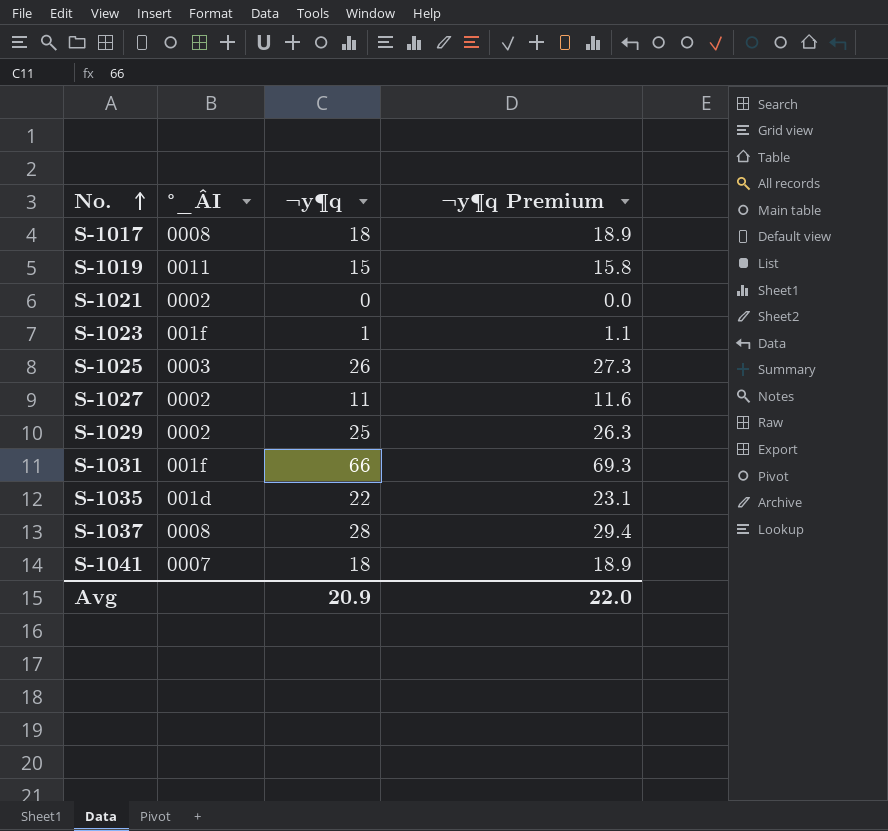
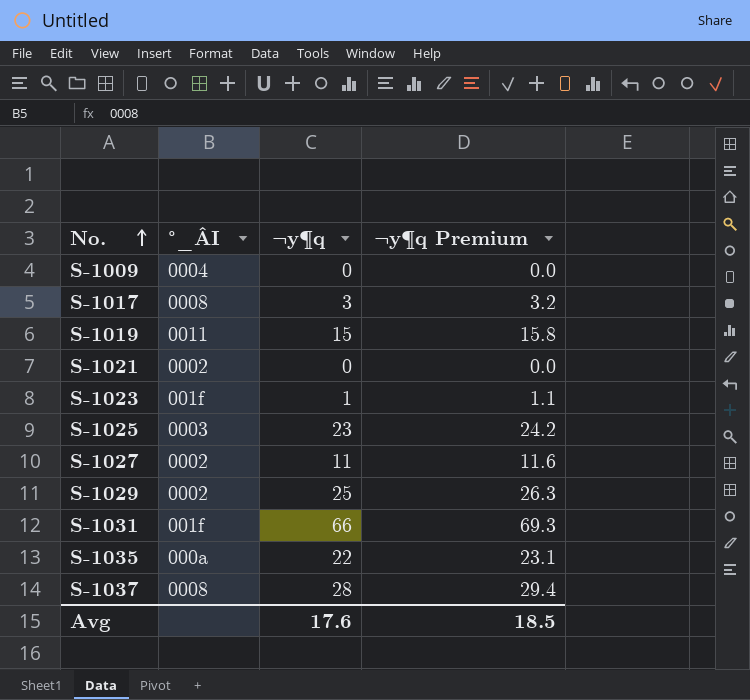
row S-1041: 0007 | 18 | 18.9 -> none
row S-1009: none -> 0004 | 0 | 0.0
S-1017 | ¬y¶q: 18 -> 3
S-1017 | ¬y¶q Premium: 18.9 -> 3.2
S-1025 | ¬y¶q: 26 -> 23
S-1025 | ¬y¶q Premium: 27.3 -> 24.2
S-1035 | °_ÂI: 001d -> 000a
Avg | ¬y¶q: 20.9 -> 17.6
Avg | ¬y¶q Premium: 22.0 -> 18.5

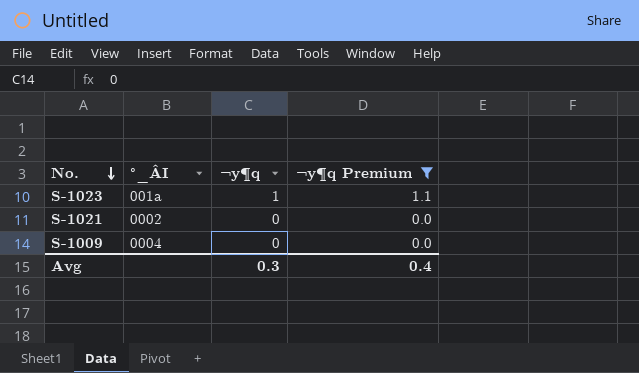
filter: none -> ¬y¶q Premium <= 1.1
row order: No. ascending -> No. descending
S-1023 | °_ÂI: 001f -> 001a
Avg | ¬y¶q: 17.6 -> 0.3
Avg | ¬y¶q Premium: 18.5 -> 0.4

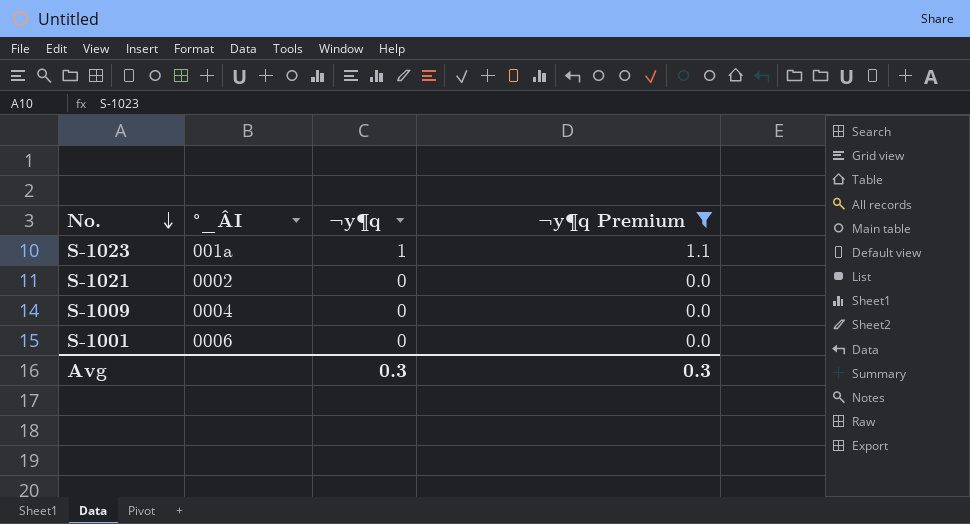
row S-1001: none -> 0006 | 0 | 0.0
Avg | ¬y¶q Premium: 0.4 -> 0.3

